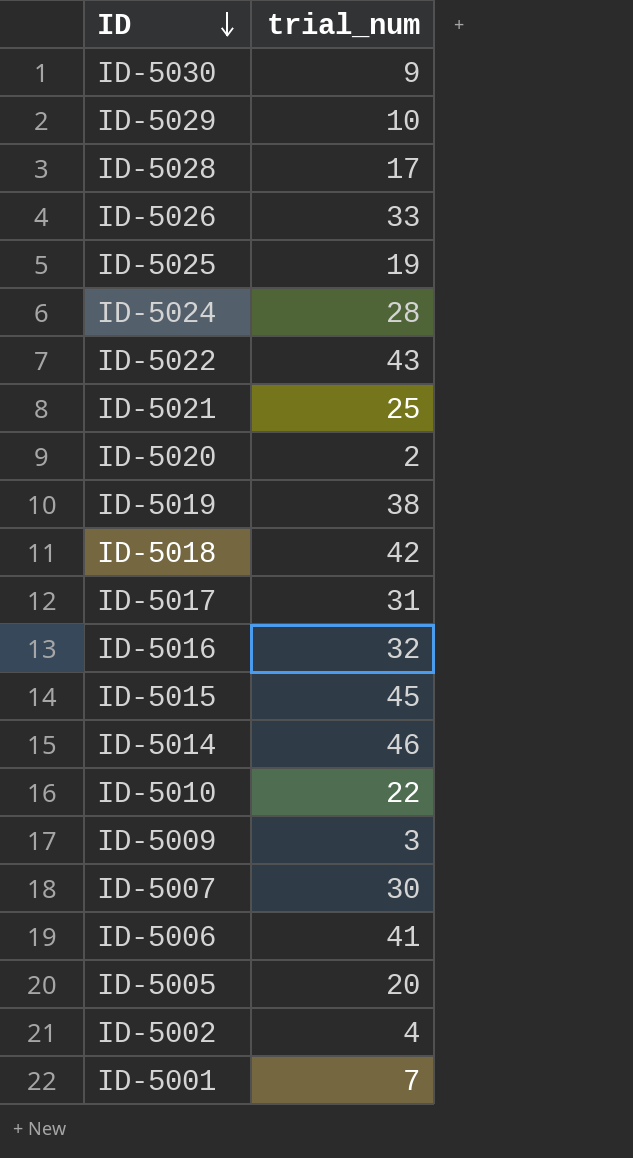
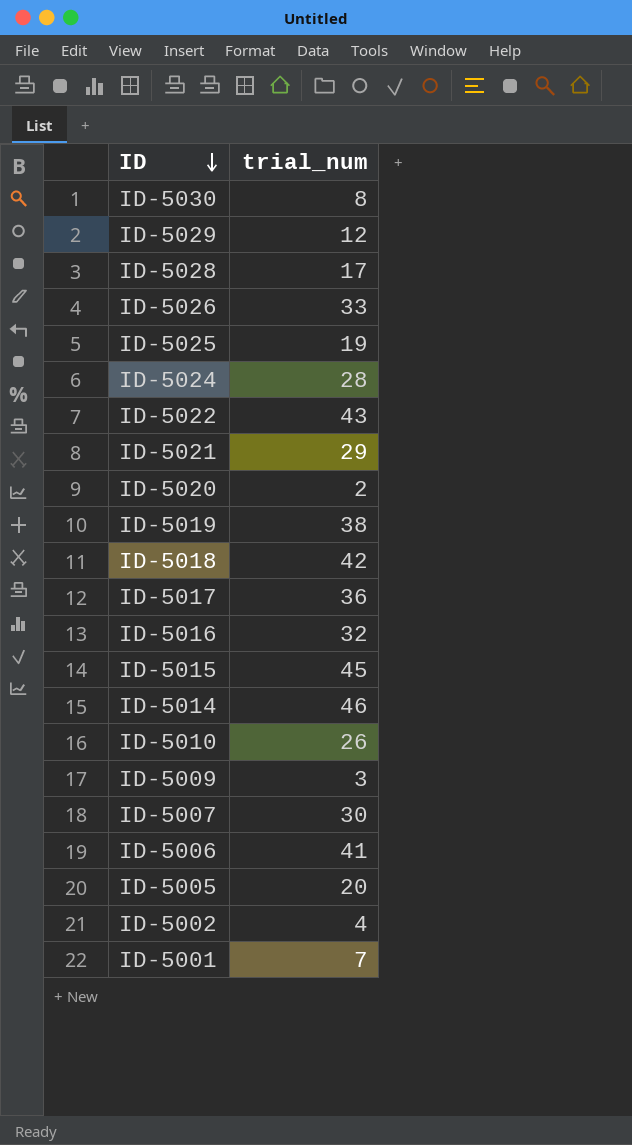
ID-5030 | trial_num: 9 -> 8
ID-5029 | trial_num: 10 -> 12
ID-5021 | trial_num: 25 -> 29
ID-5017 | trial_num: 31 -> 36
ID-5010 | trial_num: 22 -> 26

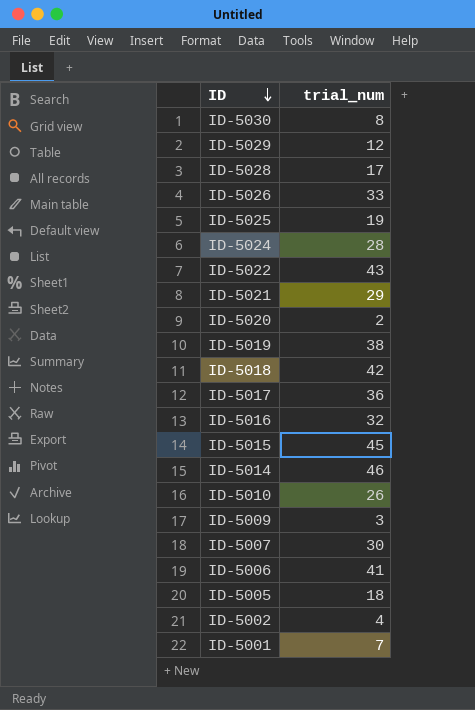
ID-5005 | trial_num: 20 -> 18

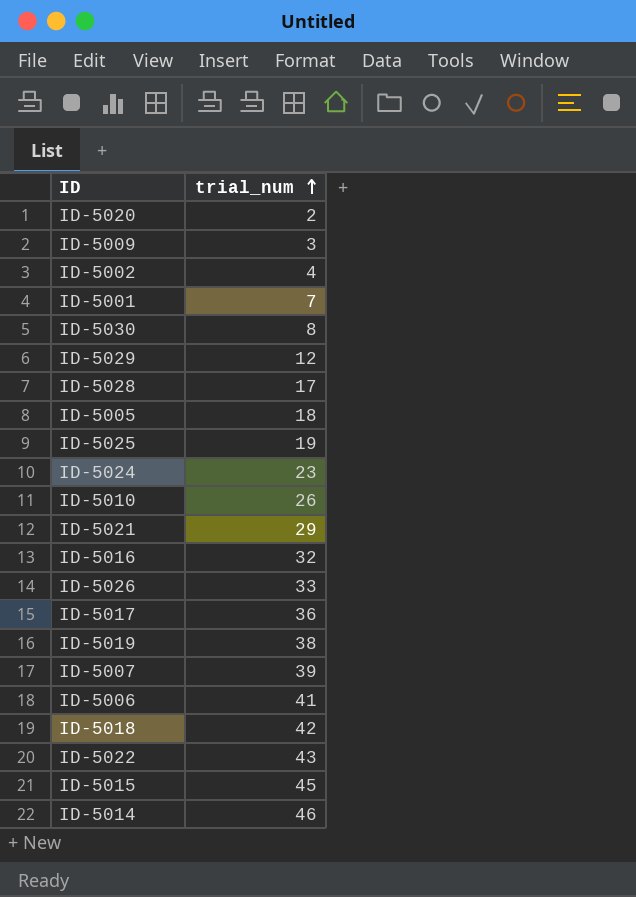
row order: ID descending -> trial_num ascending
ID-5024 | trial_num: 28 -> 23
ID-5007 | trial_num: 30 -> 39

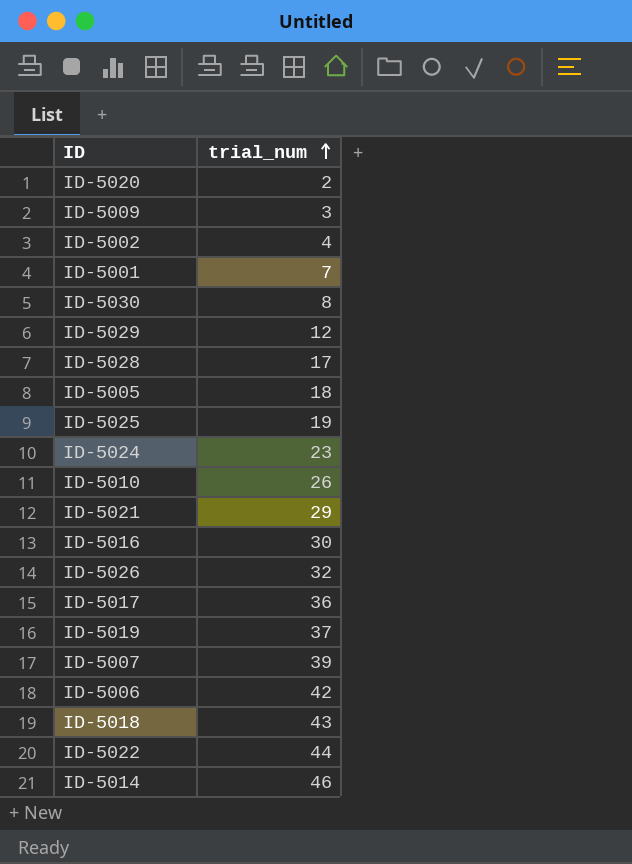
row ID-5015: 45 -> none
ID-5016 | trial_num: 32 -> 30
ID-5026 | trial_num: 33 -> 32
ID-5019 | trial_num: 38 -> 37
ID-5006 | trial_num: 41 -> 42
ID-5018 | trial_num: 42 -> 43
ID-5022 | trial_num: 43 -> 44

